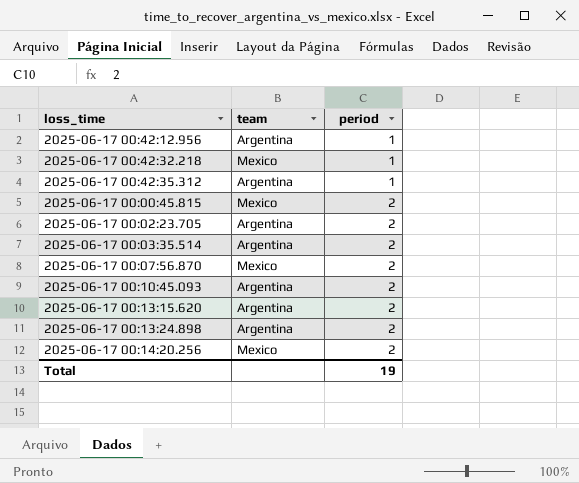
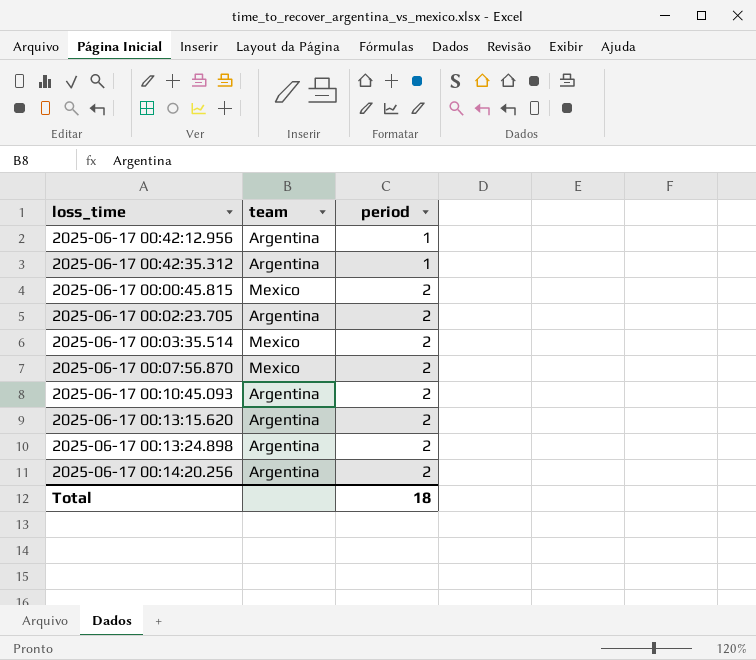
row 2025-06-17 00:42:32.218: Mexico | 1 -> none
2025-06-17 00:03:35.514 | team: Argentina -> Mexico
2025-06-17 00:14:20.256 | team: Mexico -> Argentina
Total | period: 19 -> 18

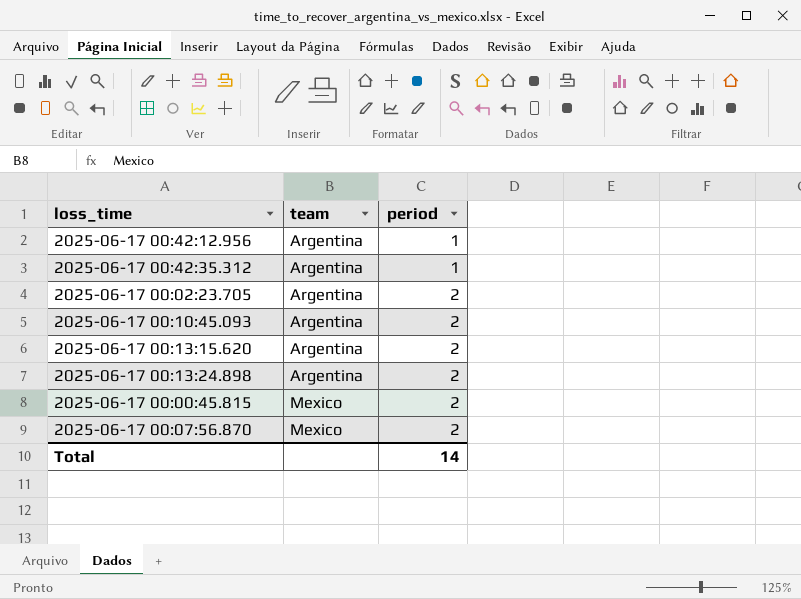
row order: period ascending -> team ascending
row 2025-06-17 00:03:35.514: Mexico | 2 -> none
row 2025-06-17 00:14:20.256: Argentina | 2 -> none
Total | period: 18 -> 14

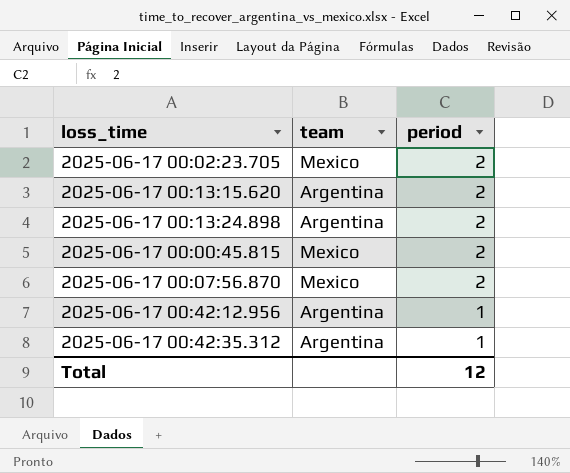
row order: team ascending -> period descending
row 2025-06-17 00:10:45.093: Argentina | 2 -> none
2025-06-17 00:02:23.705 | team: Argentina -> Mexico
Total | period: 14 -> 12

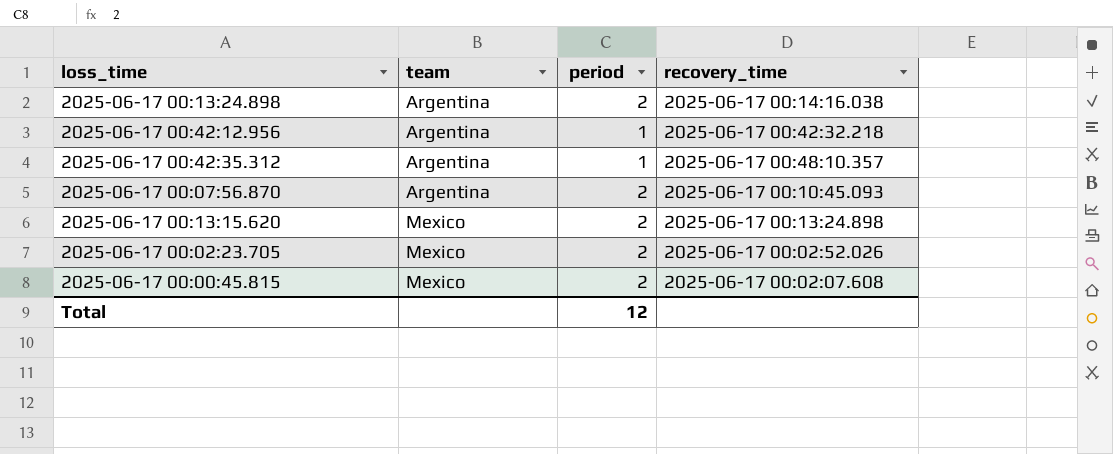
row order: period descending -> team ascending
column recovery_time | position: none -> 4
2025-06-17 00:07:56.870 | team: Mexico -> Argentina
2025-06-17 00:13:15.620 | team: Argentina -> Mexico

